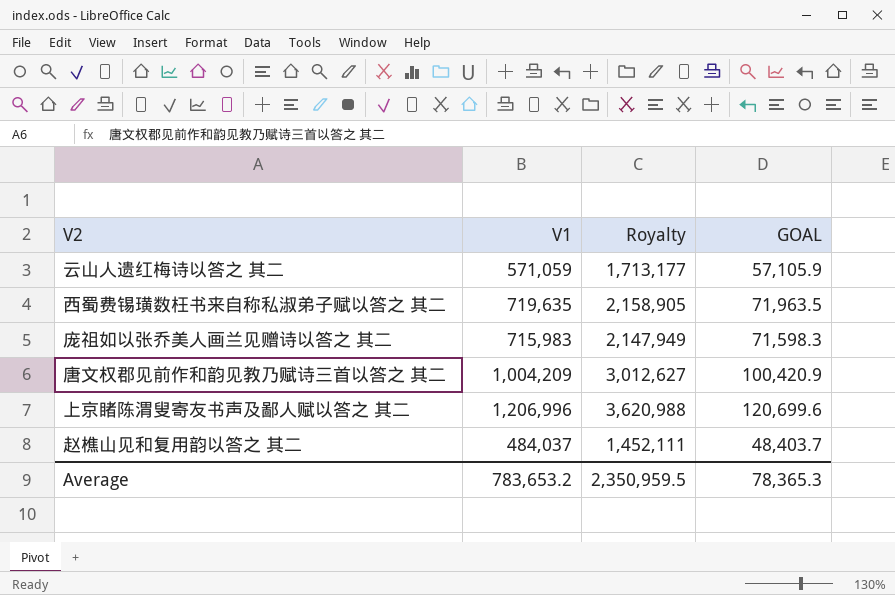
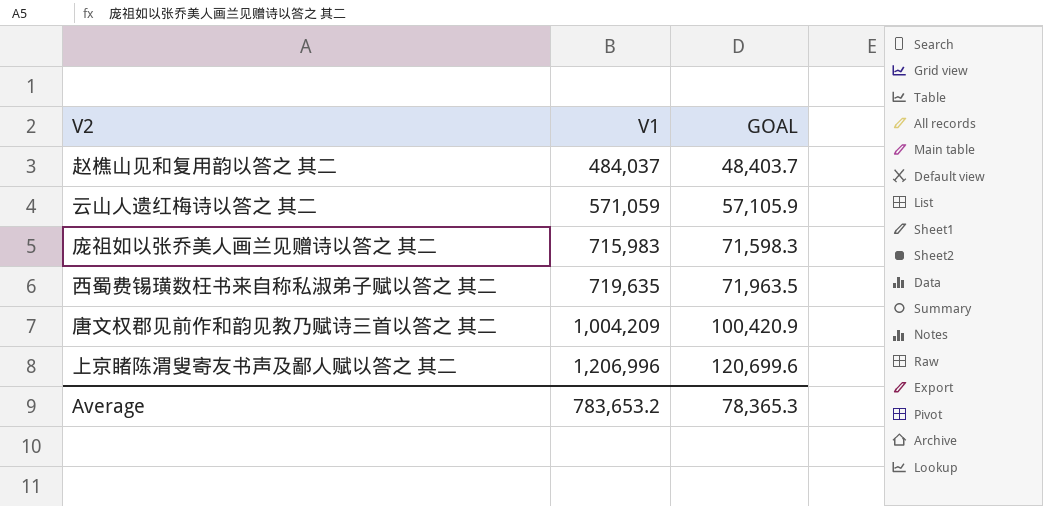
row order: none -> V1 ascending
column Royalty | formula: [V1] * 3 -> none

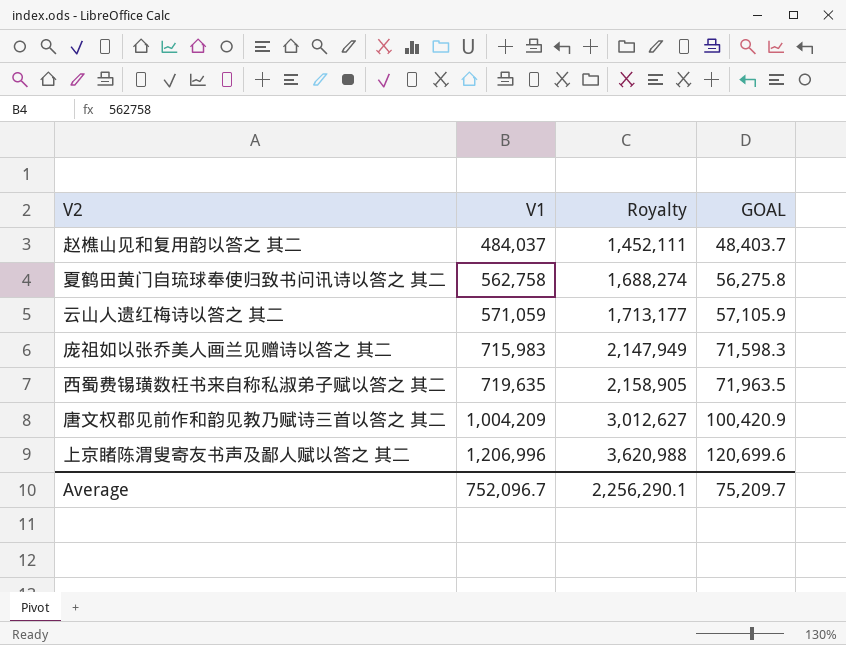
column Royalty | formula: none -> [V1] * 3
row 夏鹤田黄门自琉球奉使归致书问讯诗以答之 其二: none -> 562,758 | 1,688,274 | 56,275.8
Average | V1: 783,653.2 -> 752,096.7
Average | GOAL: 78,365.3 -> 75,209.7

